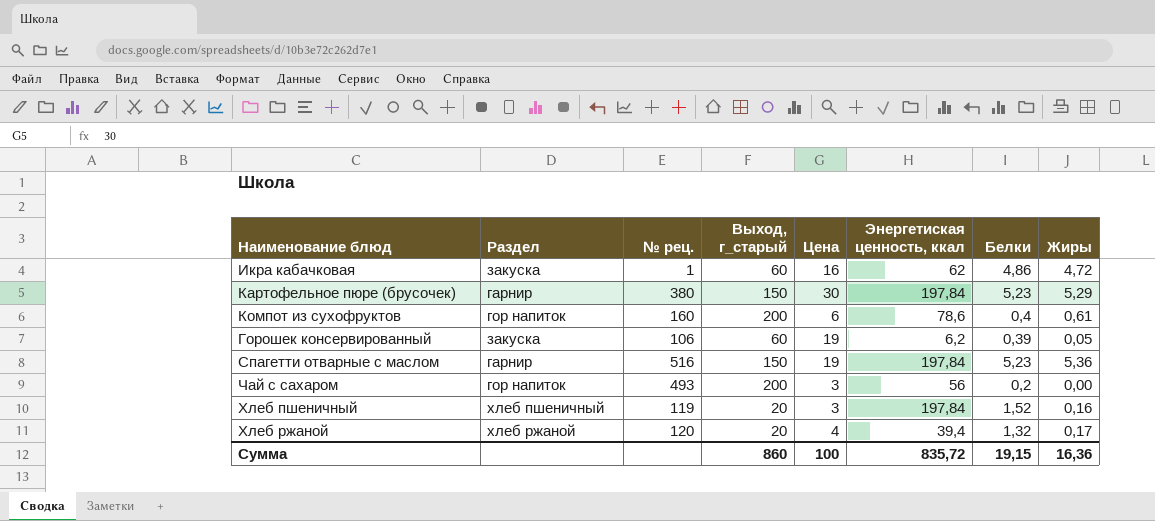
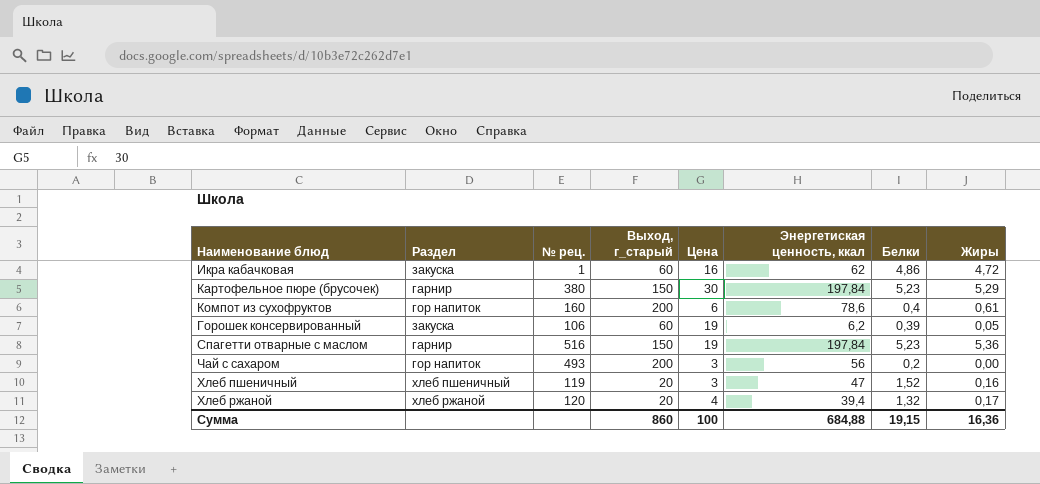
Хлеб пшеничный | Энергетиская ценность, ккал: 197,84 -> 47
Сумма | Энергетиская ценность, ккал: 835,72 -> 684,88

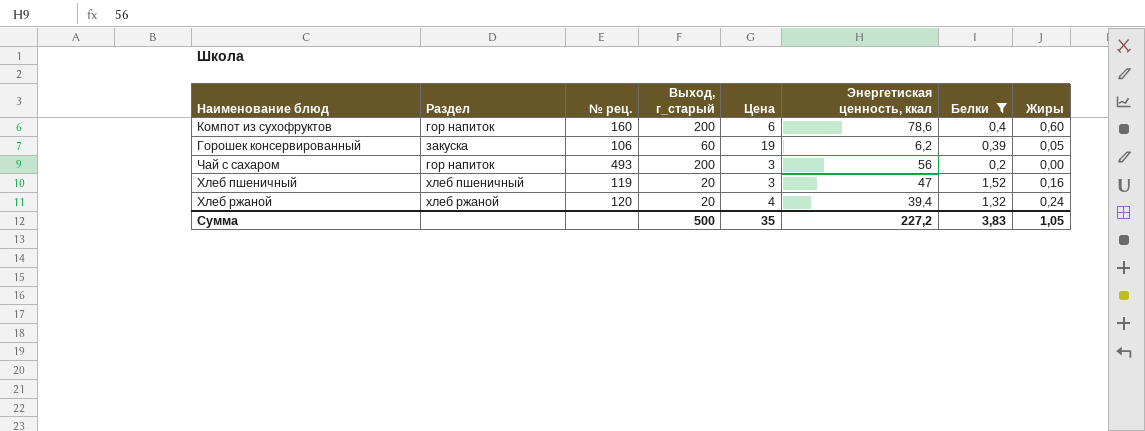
filter: none -> Белки <= 1,52
Компот из сухофруктов | Жиры: 0,61 -> 0,60
Хлеб ржаной | Жиры: 0,17 -> 0,24
Сумма | Выход, г_старый: 860 -> 500
Сумма | Цена: 100 -> 35
Сумма | Энергетиская ценность, ккал: 684,88 -> 227,2
Сумма | Белки: 19,15 -> 3,83
Сумма | Жиры: 16,36 -> 1,05

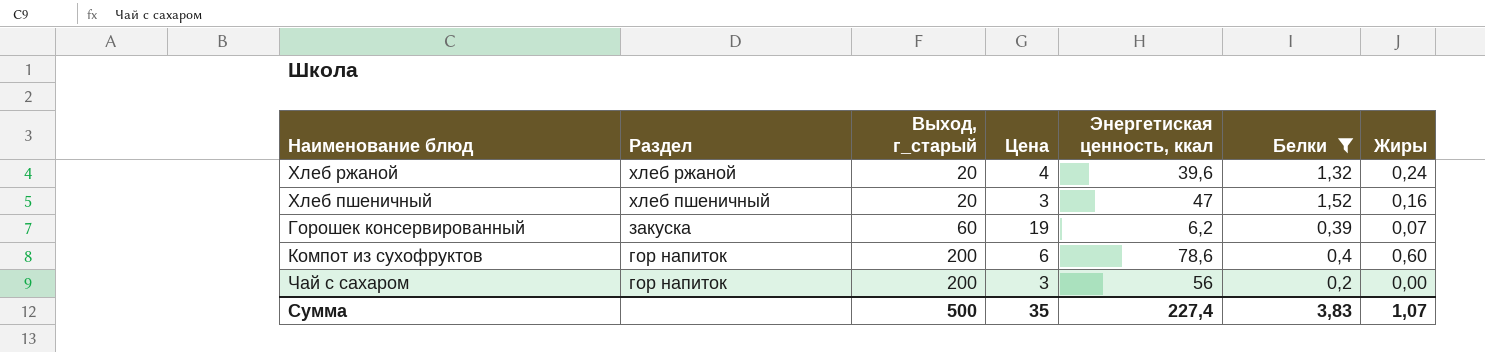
row order: none -> Раздел descending
column № рец. | position: 3 -> none
Хлеб ржаной | Энергетиская ценность, ккал: 39,4 -> 39,6
Горошек консервированный | Жиры: 0,05 -> 0,07
Сумма | Энергетиская ценность, ккал: 227,2 -> 227,4
Сумма | Жиры: 1,05 -> 1,07

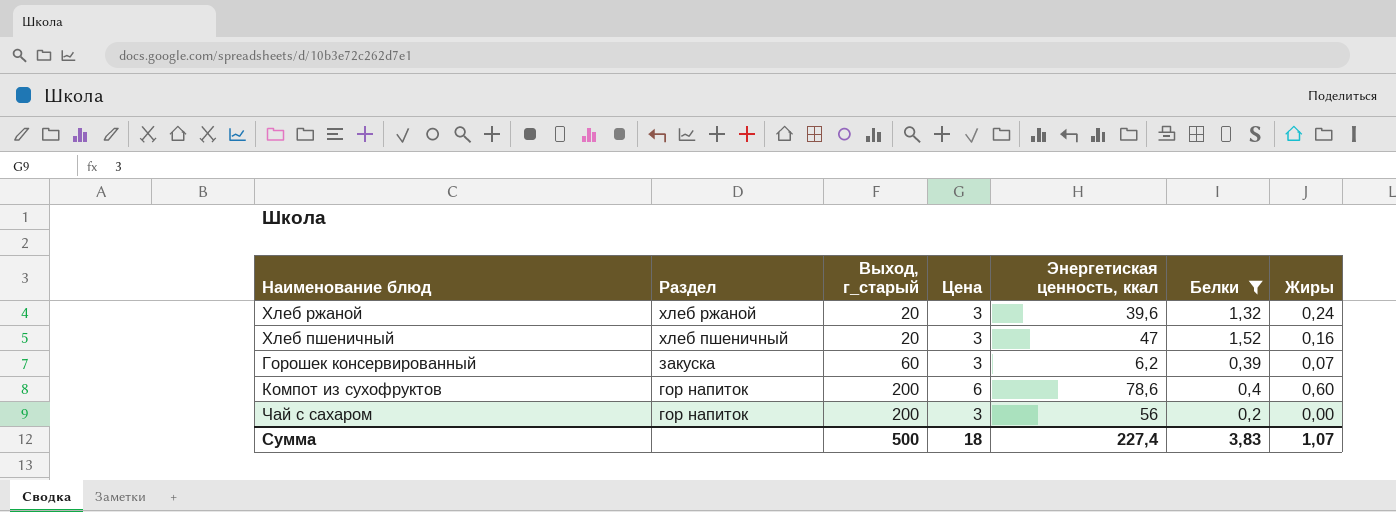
Хлеб ржаной | Цена: 4 -> 3
Горошек консервированный | Цена: 19 -> 3
Сумма | Цена: 35 -> 18

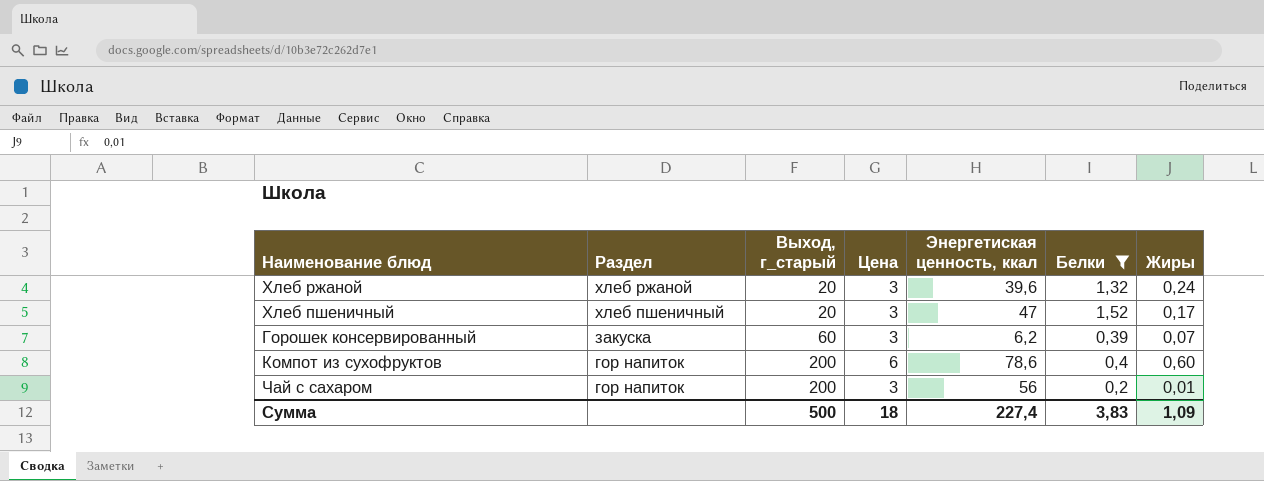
Хлеб пшеничный | Жиры: 0,16 -> 0,17
Чай с сахаром | Жиры: 0,00 -> 0,01
Сумма | Жиры: 1,07 -> 1,09

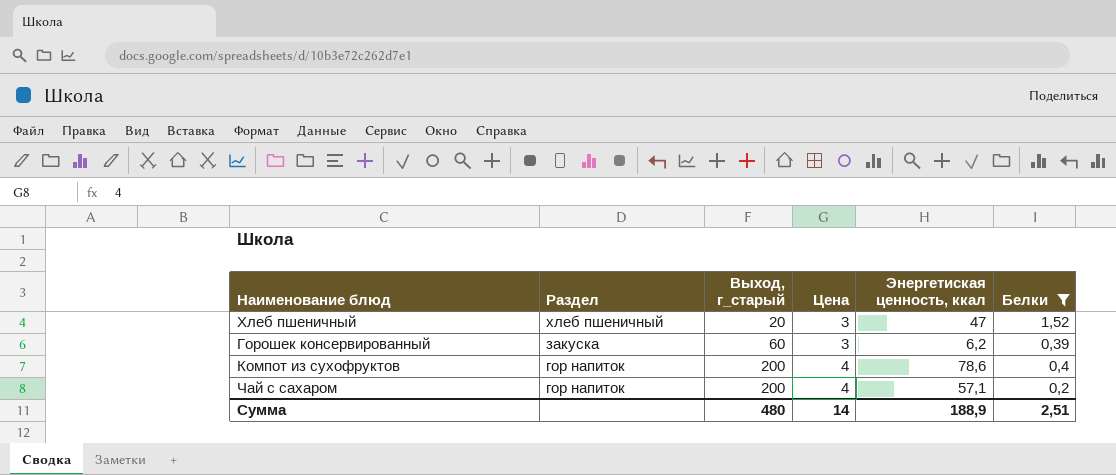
column Жиры | position: 7 -> none
row Хлеб ржаной: хлеб ржаной | 20 | 3 | 39,6 | 1,32 | 0,24 -> none
Компот из сухофруктов | Цена: 6 -> 4
Чай с сахаром | Цена: 3 -> 4
Чай с сахаром | Энергетиская ценность, ккал: 56 -> 57,1
Сумма | Выход, г_старый: 500 -> 480
Сумма | Цена: 18 -> 14
Сумма | Энергетиская ценность, ккал: 227,4 -> 188,9
Сумма | Белки: 3,83 -> 2,51

